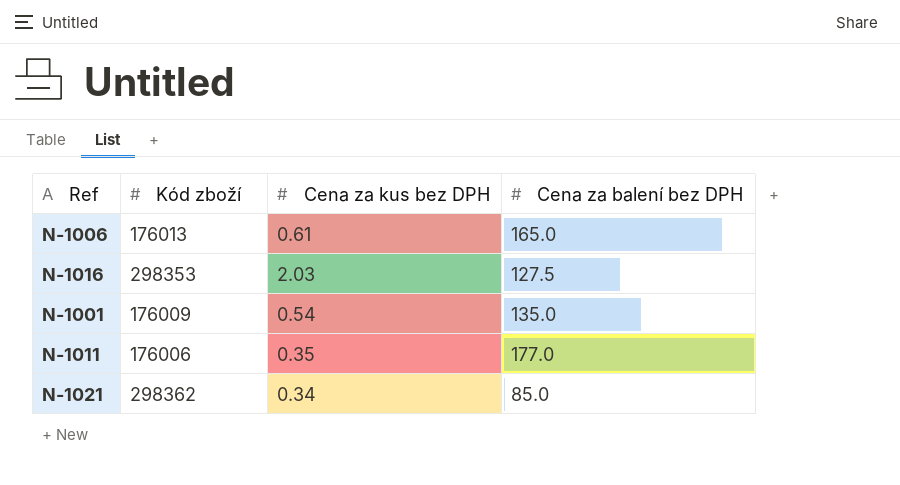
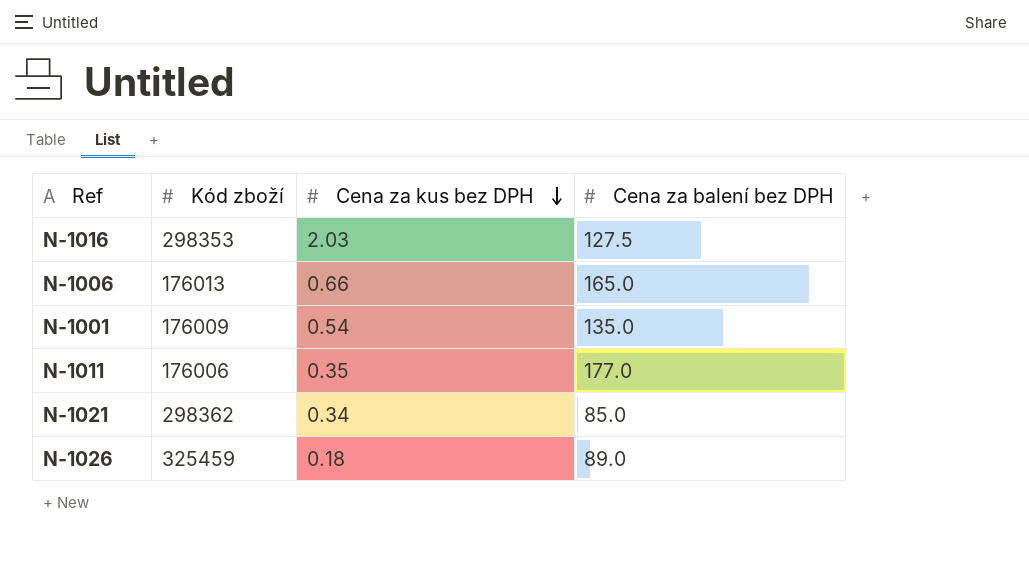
row order: none -> Cena za kus bez DPH descending
N-1006 | Cena za kus bez DPH: 0.61 -> 0.66
row N-1026: none -> 325459 | 0.18 | 89.0

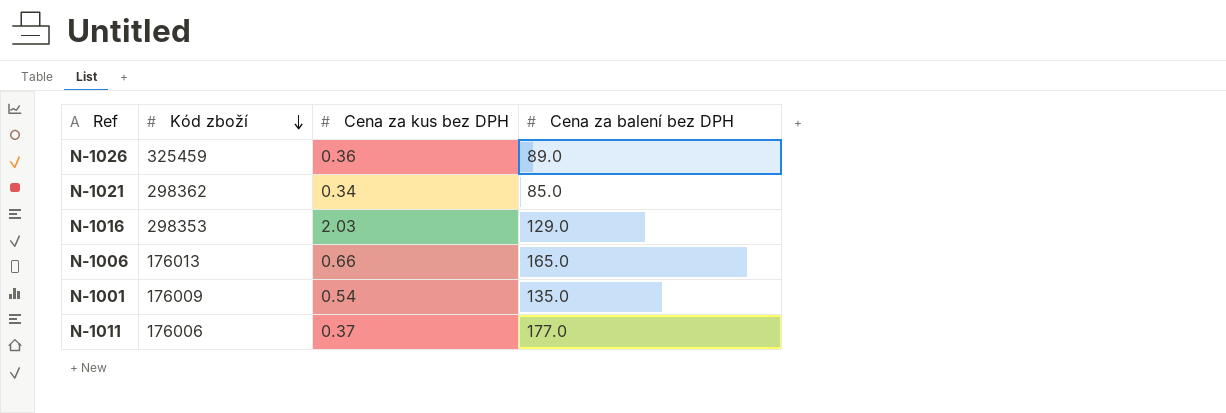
row order: Cena za kus bez DPH descending -> Kód zboží descending
N-1026 | Cena za kus bez DPH: 0.18 -> 0.36
N-1016 | Cena za balení bez DPH: 127.5 -> 129.0
N-1011 | Cena za kus bez DPH: 0.35 -> 0.37

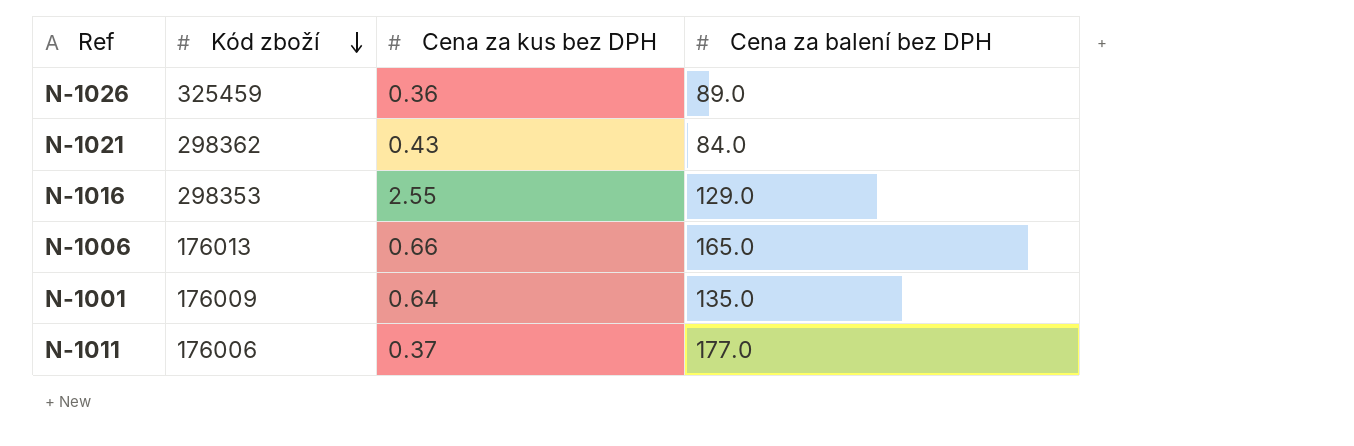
N-1021 | Cena za kus bez DPH: 0.34 -> 0.43
N-1021 | Cena za balení bez DPH: 85.0 -> 84.0
N-1016 | Cena za kus bez DPH: 2.03 -> 2.55
N-1001 | Cena za kus bez DPH: 0.54 -> 0.64

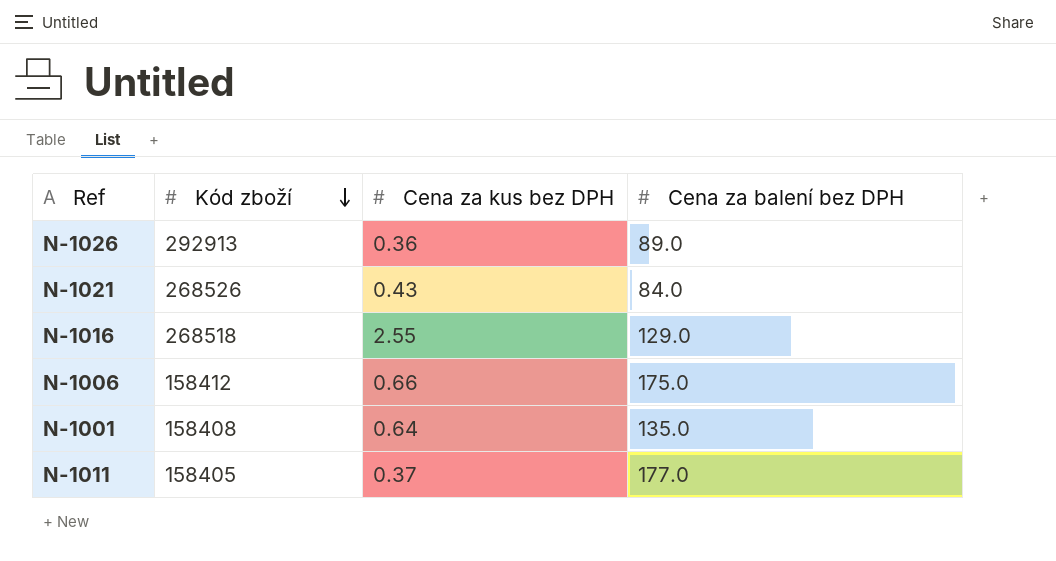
N-1026 | Kód zboží: 325459 -> 292913
N-1021 | Kód zboží: 298362 -> 268526
N-1016 | Kód zboží: 298353 -> 268518
N-1006 | Kód zboží: 176013 -> 158412
N-1006 | Cena za balení bez DPH: 165.0 -> 175.0
N-1001 | Kód zboží: 176009 -> 158408
N-1011 | Kód zboží: 176006 -> 158405

